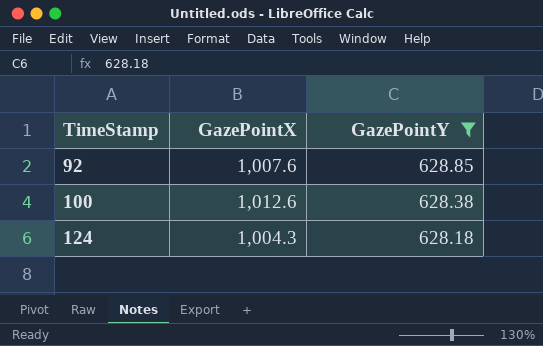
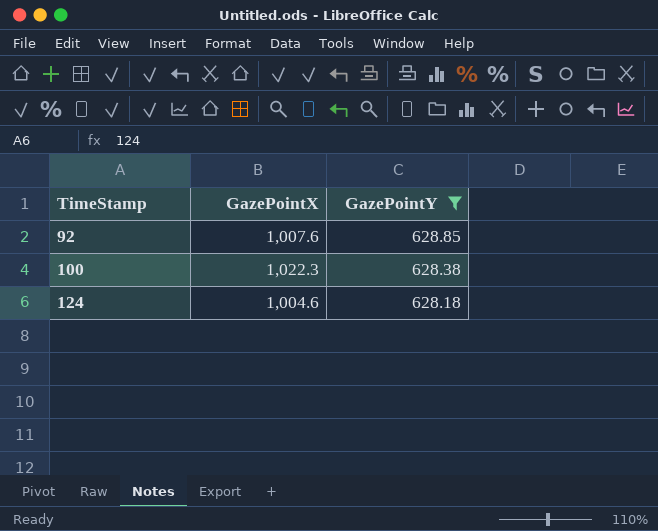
100 | GazePointX: 1,012.6 -> 1,022.3
124 | GazePointX: 1,004.3 -> 1,004.6

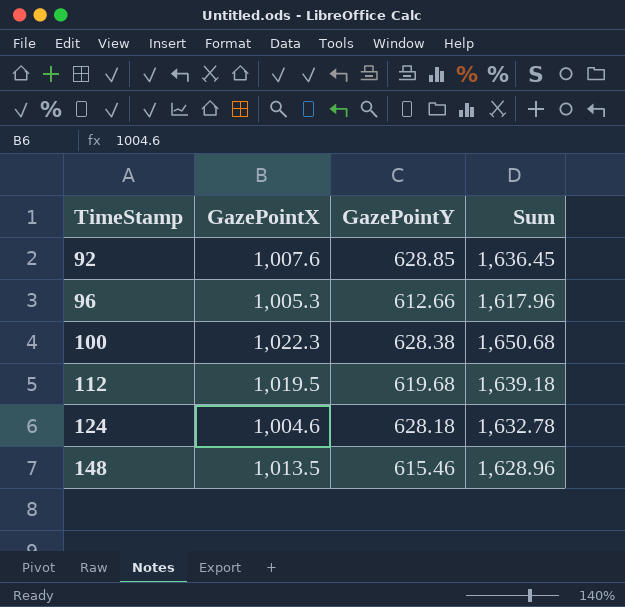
filter: GazePointY >= 628.18 -> none
column Sum | formula: none -> [GazePointX] + [GazePointY]

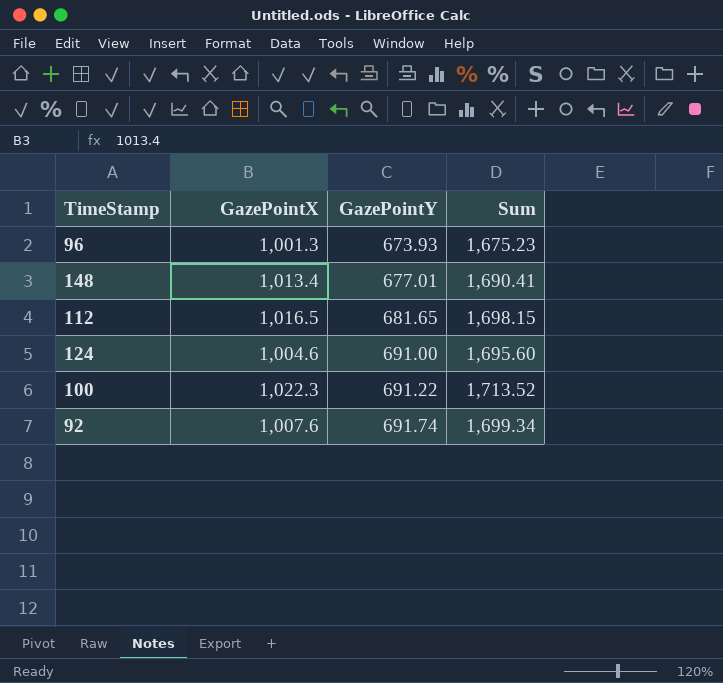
row order: TimeStamp ascending -> GazePointY ascending
96 | GazePointX: 1,005.3 -> 1,001.3
96 | GazePointY: 612.66 -> 673.93
96 | Sum: 1,617.96 -> 1,675.23
148 | GazePointX: 1,013.5 -> 1,013.4
148 | GazePointY: 615.46 -> 677.01
148 | Sum: 1,628.96 -> 1,690.41
112 | GazePointX: 1,019.5 -> 1,016.5
112 | GazePointY: 619.68 -> 681.65
112 | Sum: 1,639.18 -> 1,698.15
124 | GazePointY: 628.18 -> 691.00
124 | Sum: 1,632.78 -> 1,695.60
100 | GazePointY: 628.38 -> 691.22
100 | Sum: 1,650.68 -> 1,713.52
92 | GazePointY: 628.85 -> 691.74
92 | Sum: 1,636.45 -> 1,699.34

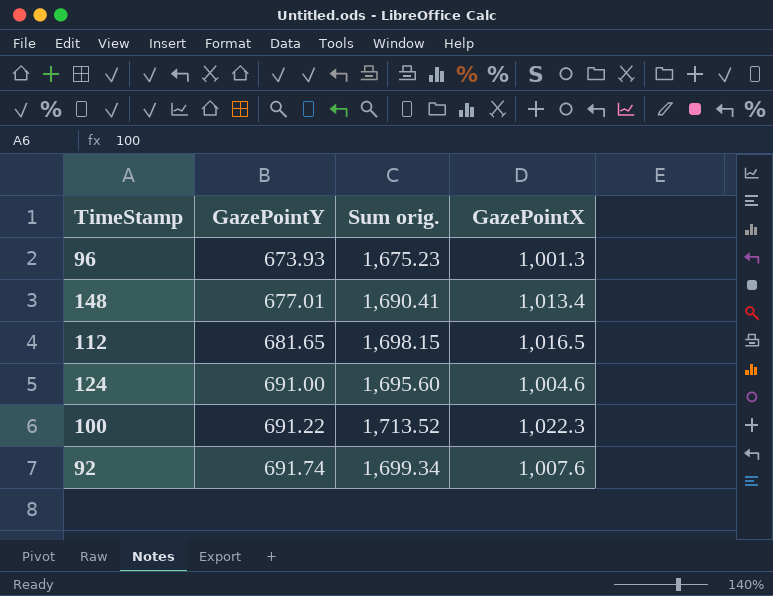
column name: Sum -> Sum orig.
column GazePointX | position: 2 -> 4

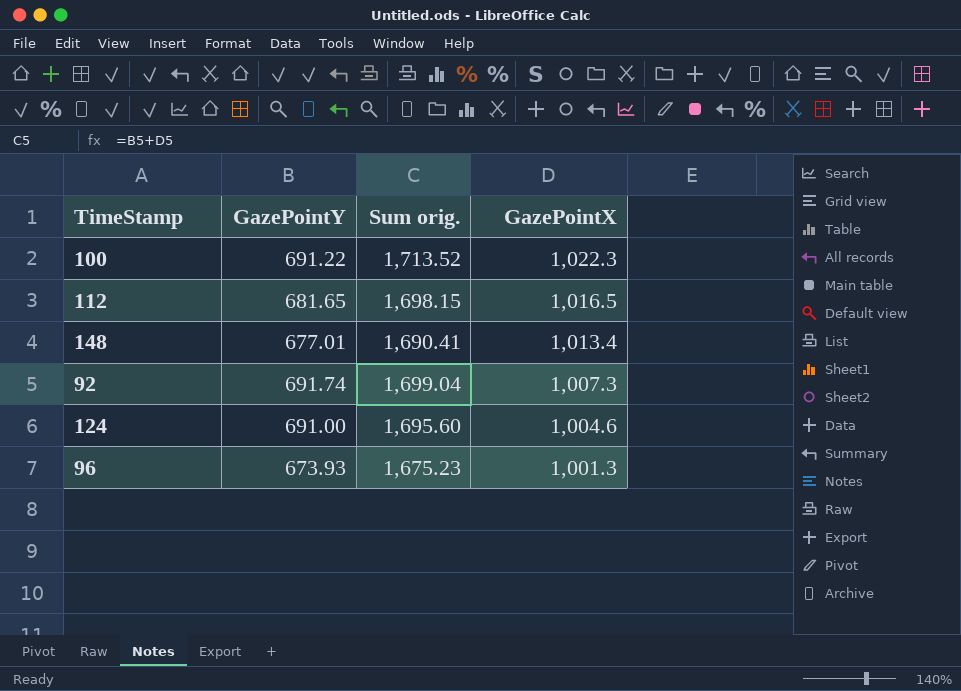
row order: GazePointY ascending -> GazePointX descending
92 | Sum orig.: 1,699.34 -> 1,699.04
92 | GazePointX: 1,007.6 -> 1,007.3

